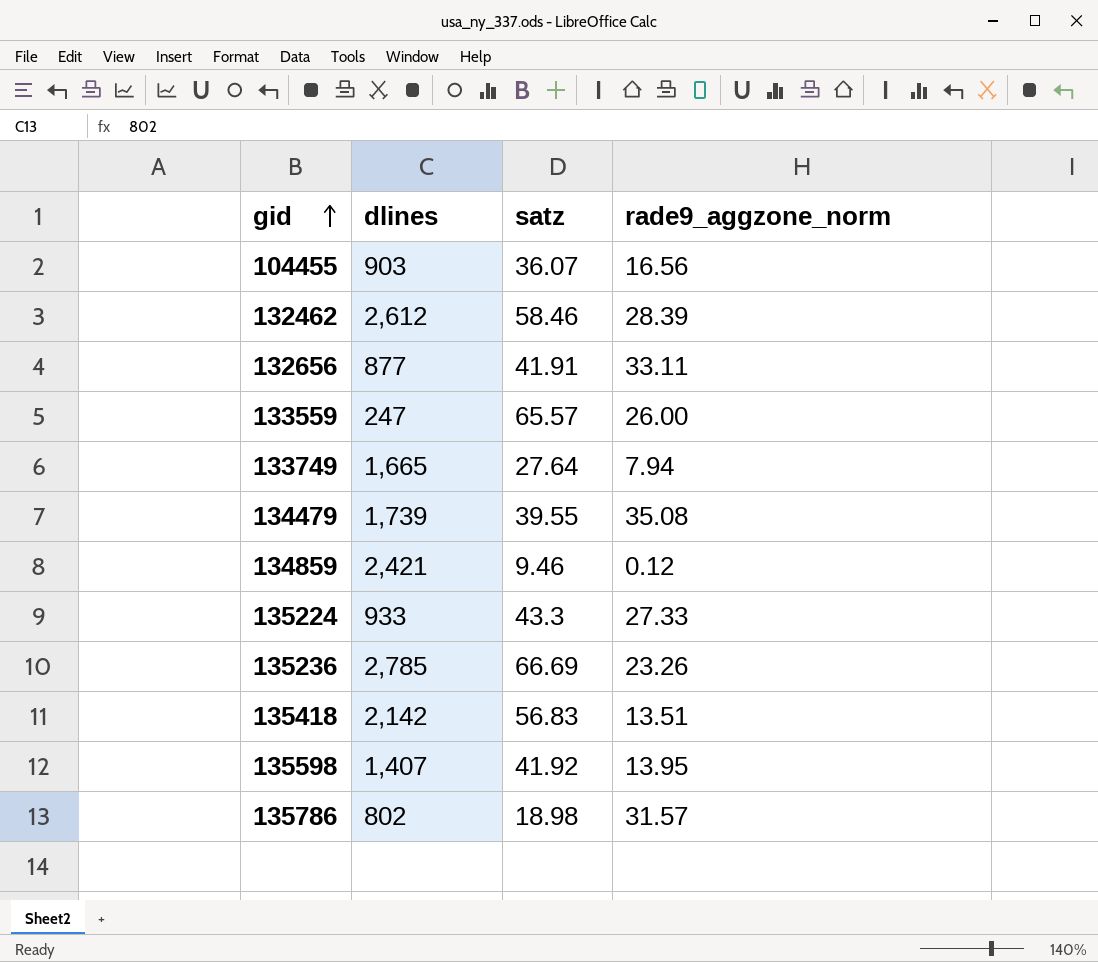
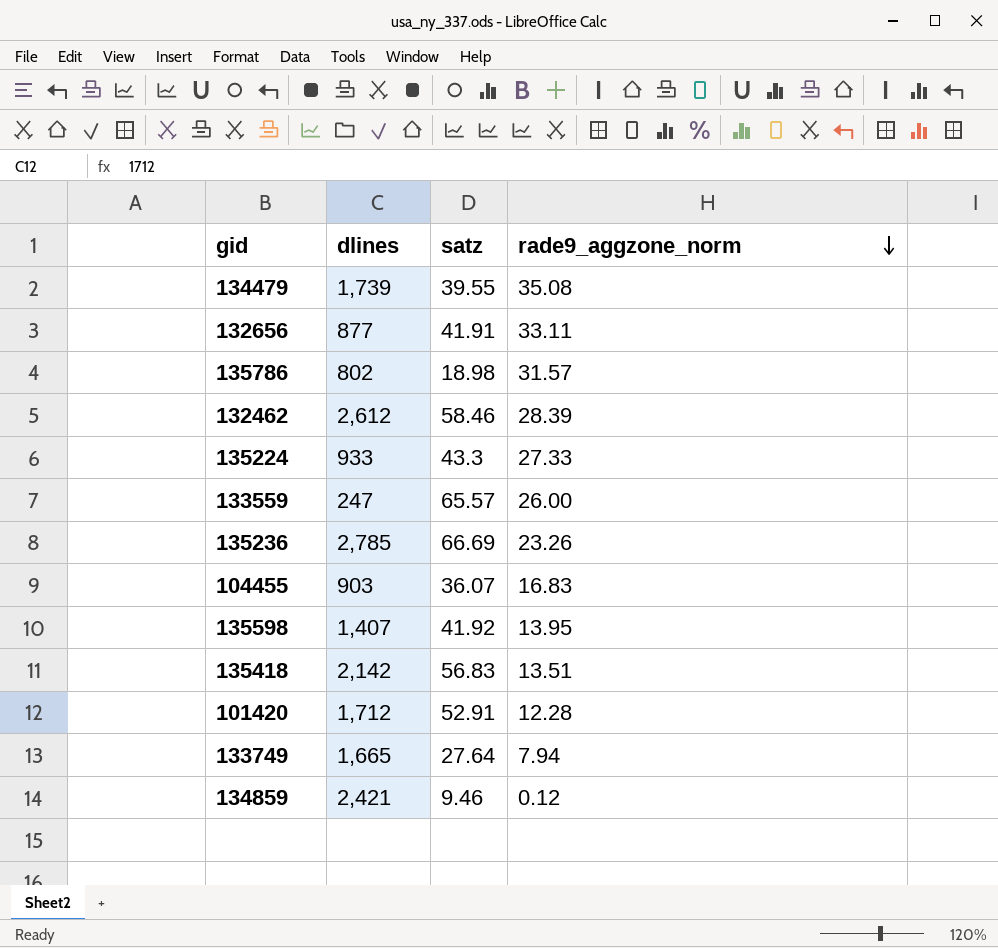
row order: gid ascending -> rade9_aggzone_norm descending
104455 | rade9_aggzone_norm: 16.56 -> 16.83
row 101420: none -> 1,712 | 52.91 | 12.28

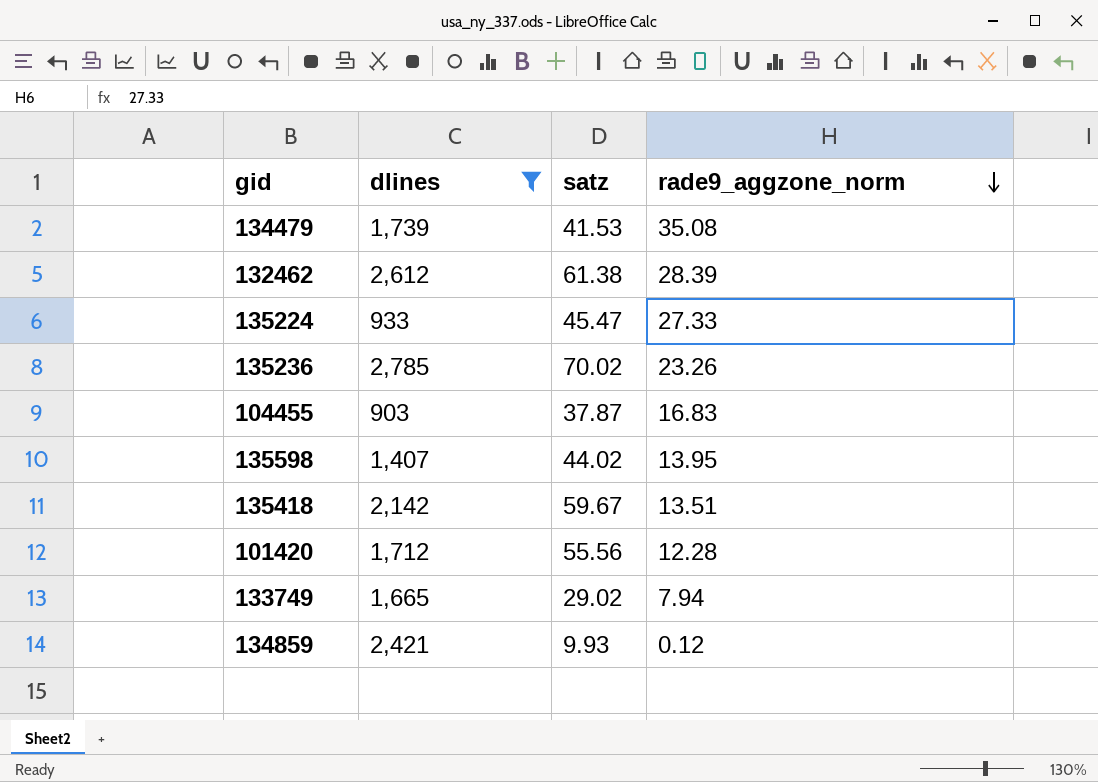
filter: none -> dlines >= 903
134479 | satz: 39.55 -> 41.53
132462 | satz: 58.46 -> 61.38
135224 | satz: 43.3 -> 45.47
135236 | satz: 66.69 -> 70.02
104455 | satz: 36.07 -> 37.87
135598 | satz: 41.92 -> 44.02
135418 | satz: 56.83 -> 59.67
101420 | satz: 52.91 -> 55.56
133749 | satz: 27.64 -> 29.02
134859 | satz: 9.46 -> 9.93

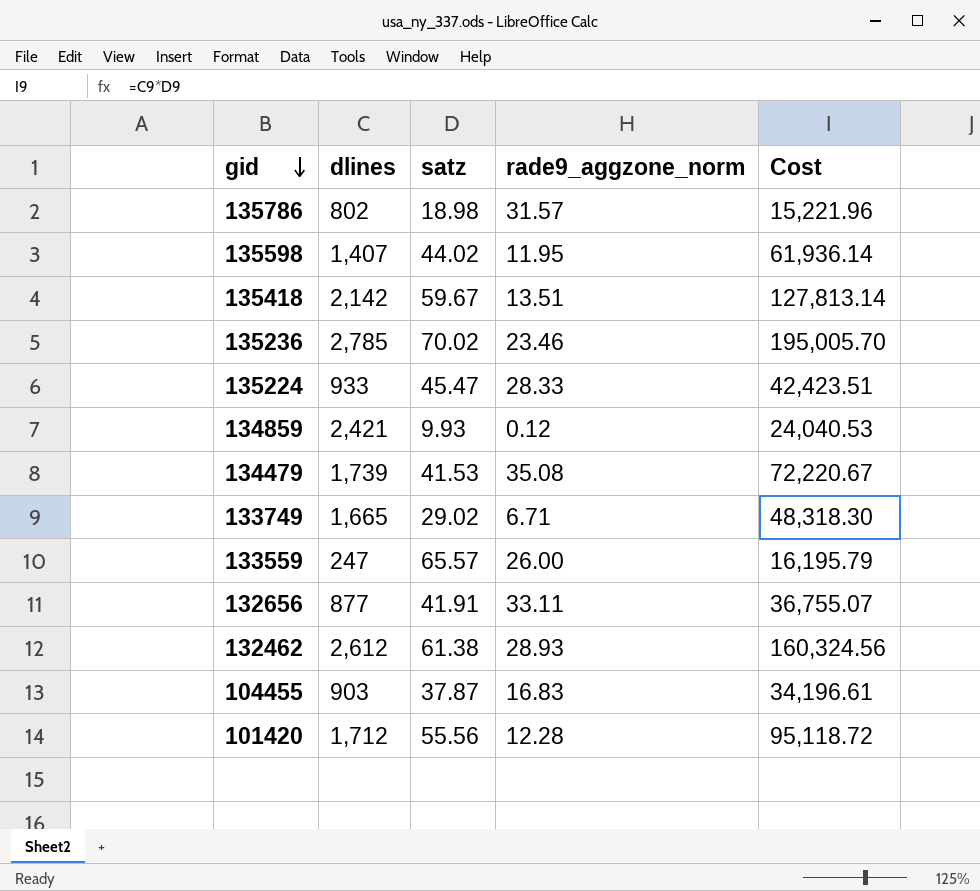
filter: dlines >= 903 -> none
row order: rade9_aggzone_norm descending -> gid descending
column Cost | formula: none -> [dlines] * [satz]
135598 | rade9_aggzone_norm: 13.95 -> 11.95
135236 | rade9_aggzone_norm: 23.26 -> 23.46
135224 | rade9_aggzone_norm: 27.33 -> 28.33
133749 | rade9_aggzone_norm: 7.94 -> 6.71
132462 | rade9_aggzone_norm: 28.39 -> 28.93

